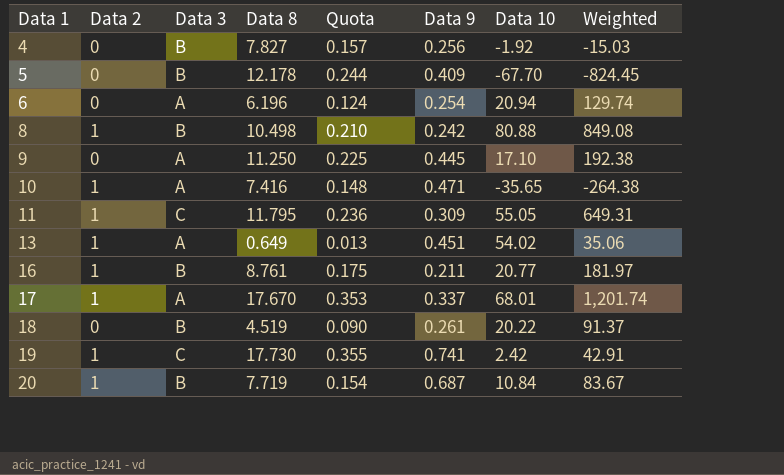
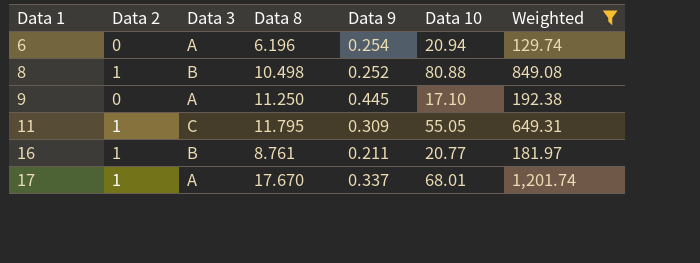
filter: none -> Weighted >= 129.74
column Quota | formula: [Data 8] * 0.02 -> none
8 | Data 9: 0.242 -> 0.252

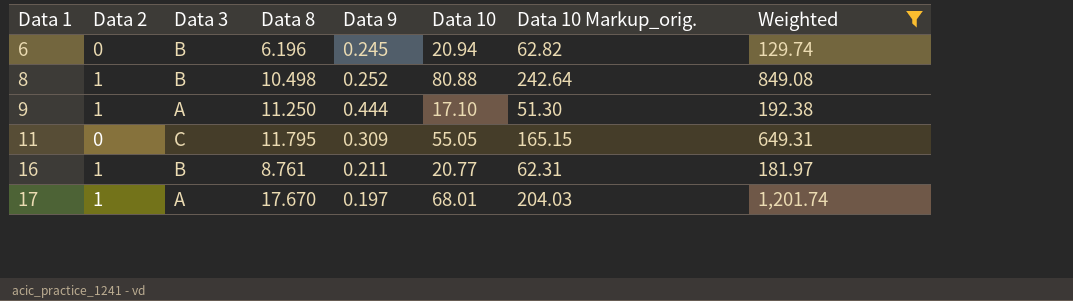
column Data 10 Markup_orig. | formula: none -> [Data 10] * 3
6 | Data 3: A -> B
6 | Data 9: 0.254 -> 0.245
9 | Data 2: 0 -> 1
9 | Data 9: 0.445 -> 0.444
11 | Data 2: 1 -> 0
17 | Data 9: 0.337 -> 0.197

